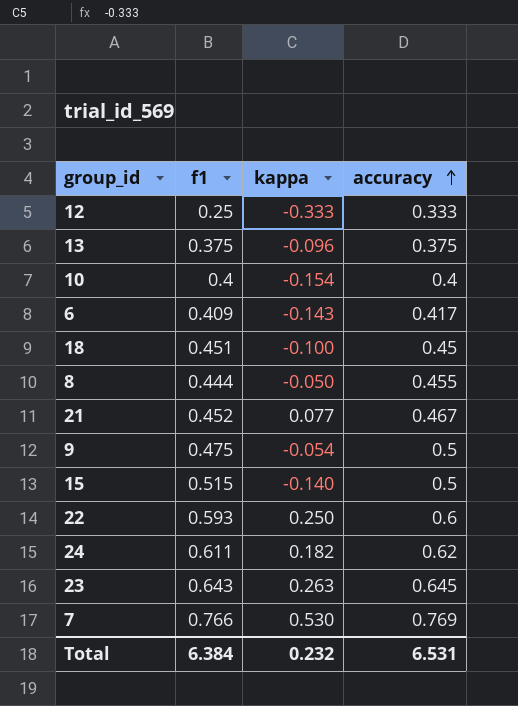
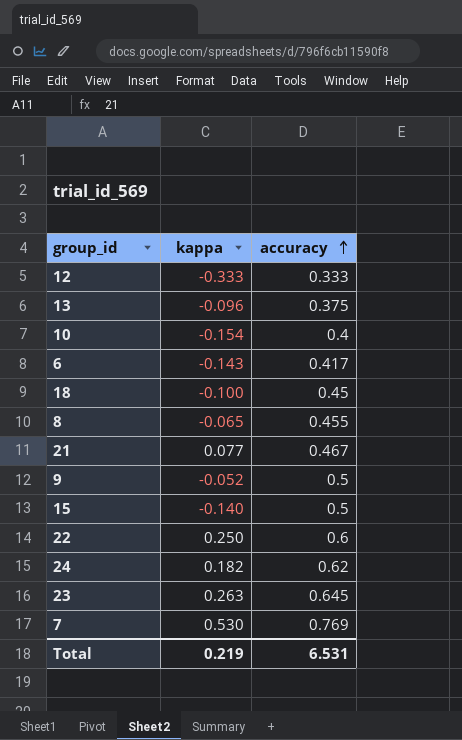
column f1 | position: 2 -> none
8 | kappa: -0.050 -> -0.065
9 | kappa: -0.054 -> -0.052
Total | kappa: 0.232 -> 0.219

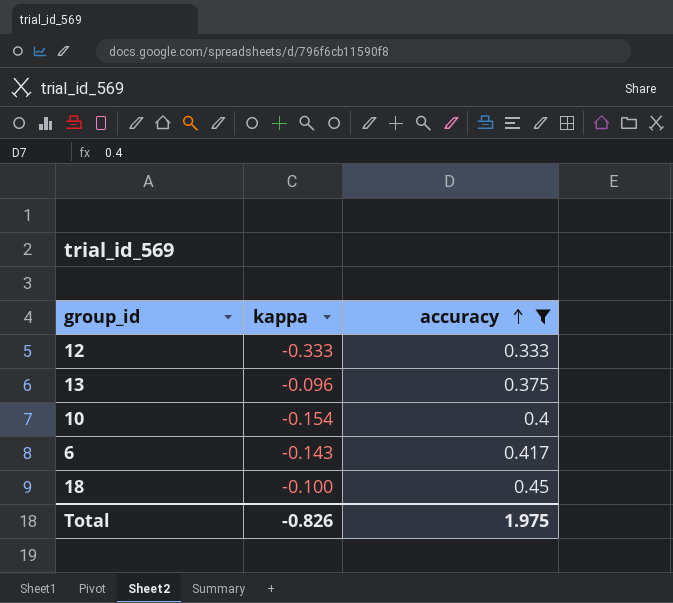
filter: none -> accuracy <= 0.45
Total | kappa: 0.219 -> -0.826
Total | accuracy: 6.531 -> 1.975

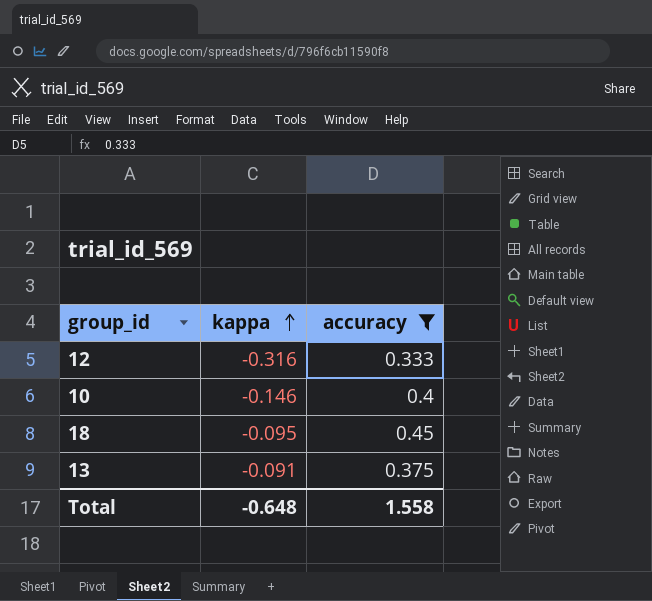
row order: accuracy ascending -> kappa ascending
row 6: -0.143 | 0.417 -> none
12 | kappa: -0.333 -> -0.316
10 | kappa: -0.154 -> -0.146
18 | kappa: -0.100 -> -0.095
13 | kappa: -0.096 -> -0.091
Total | kappa: -0.826 -> -0.648
Total | accuracy: 1.975 -> 1.558

